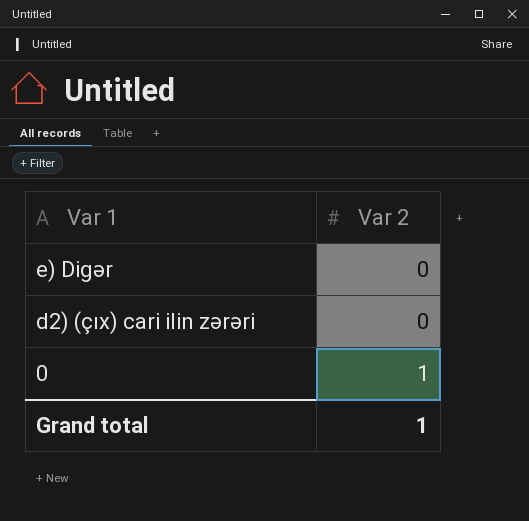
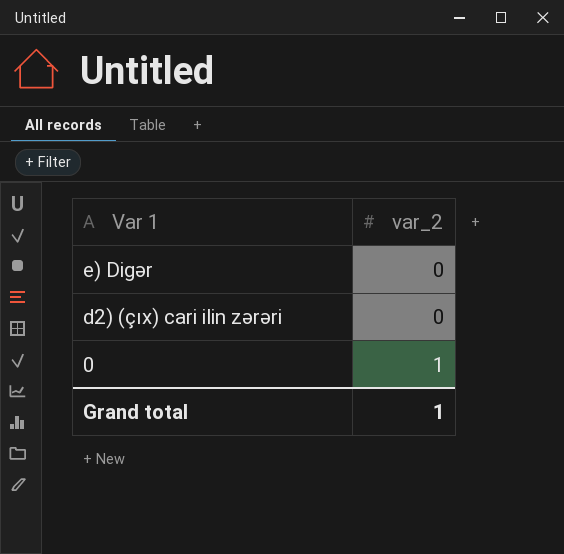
column name: Var 2 -> var_2

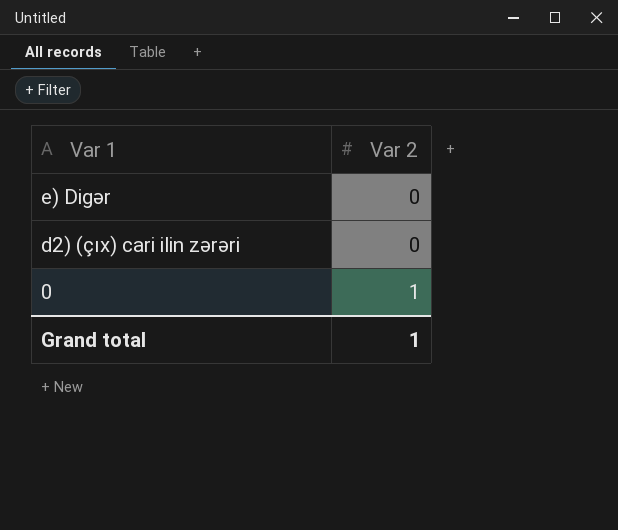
column name: var_2 -> Var 2

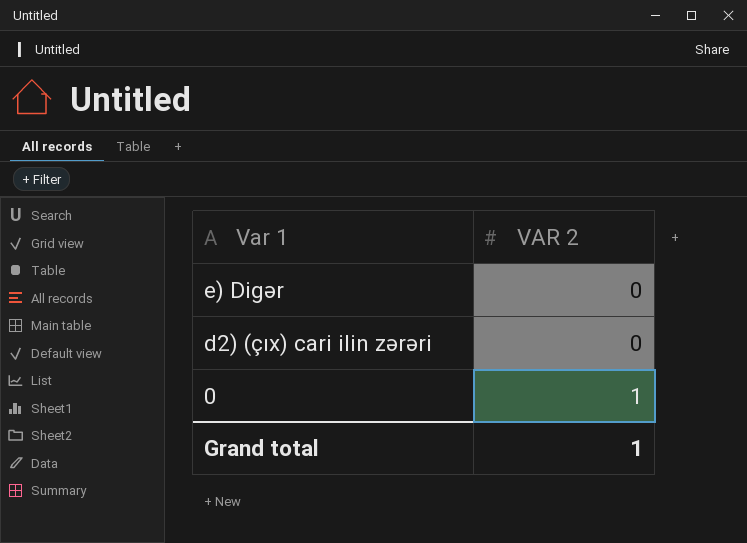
column name: Var 2 -> VAR 2

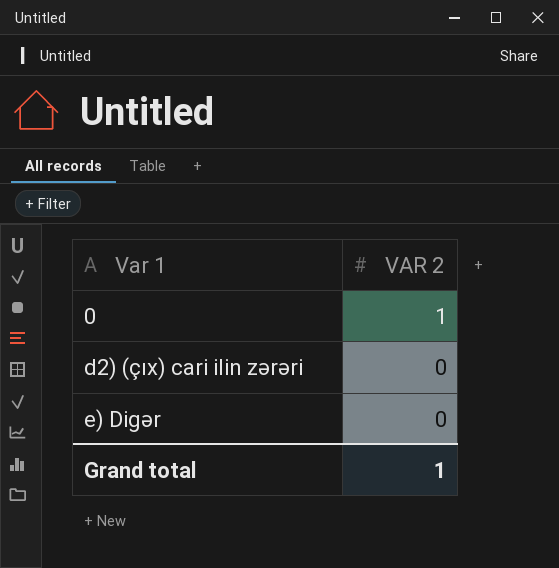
row order: Var 1 descending -> Var 1 ascending

